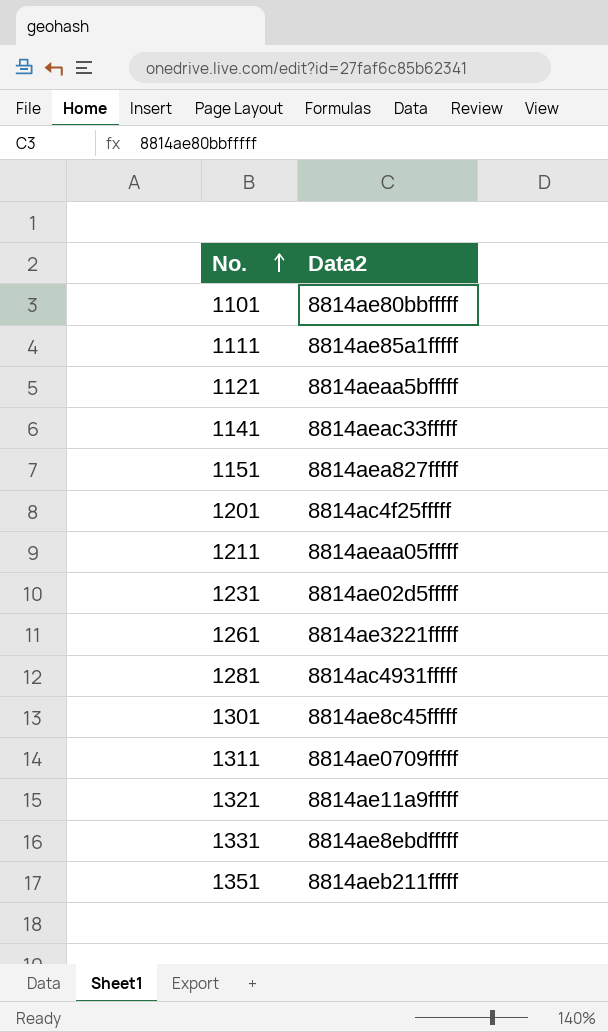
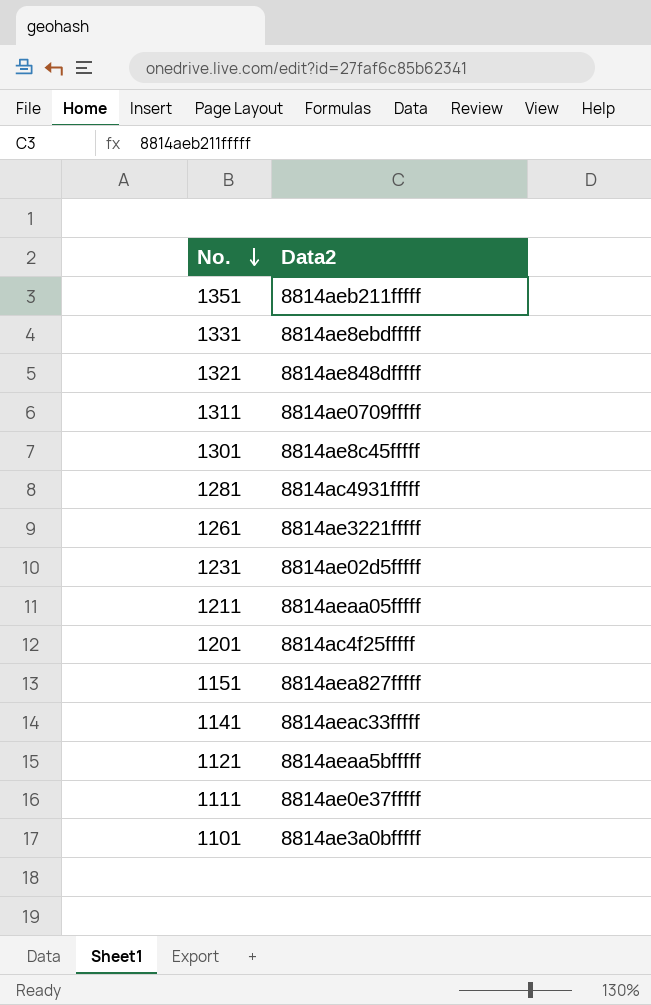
row order: No. ascending -> No. descending
1321 | Data2: 8814ae11a9fffff -> 8814ae848dfffff
1111 | Data2: 8814ae85a1fffff -> 8814ae0e37fffff
1101 | Data2: 8814ae80bbfffff -> 8814ae3a0bfffff

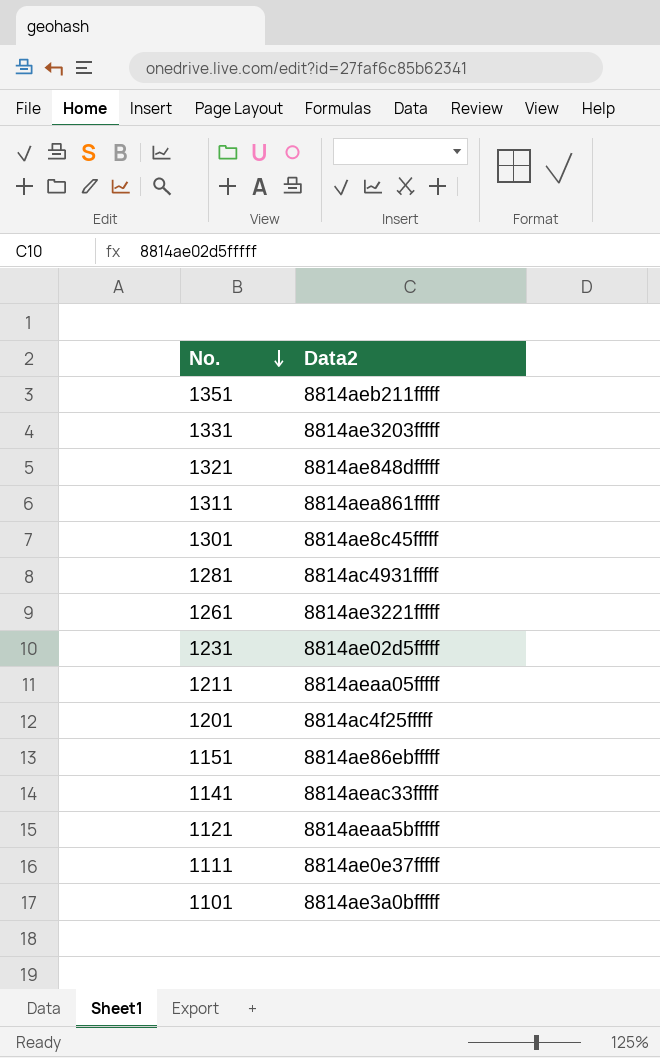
1331 | Data2: 8814ae8ebdfffff -> 8814ae3203fffff
1311 | Data2: 8814ae0709fffff -> 8814aea861fffff
1151 | Data2: 8814aea827fffff -> 8814ae86ebfffff

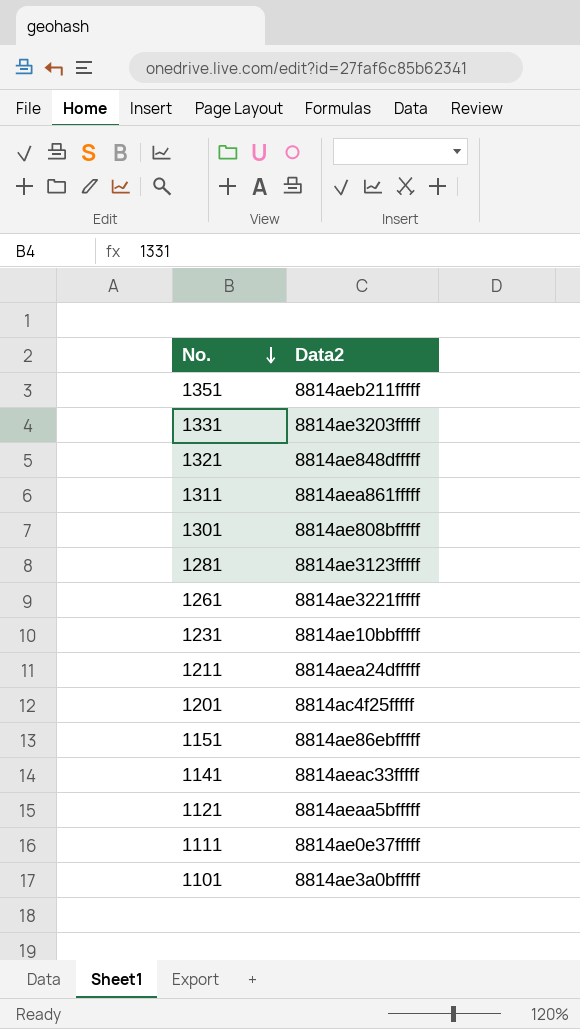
1301 | Data2: 8814ae8c45fffff -> 8814ae808bfffff
1281 | Data2: 8814ac4931fffff -> 8814ae3123fffff
1231 | Data2: 8814ae02d5fffff -> 8814ae10bbfffff
1211 | Data2: 8814aeaa05fffff -> 8814aea24dfffff

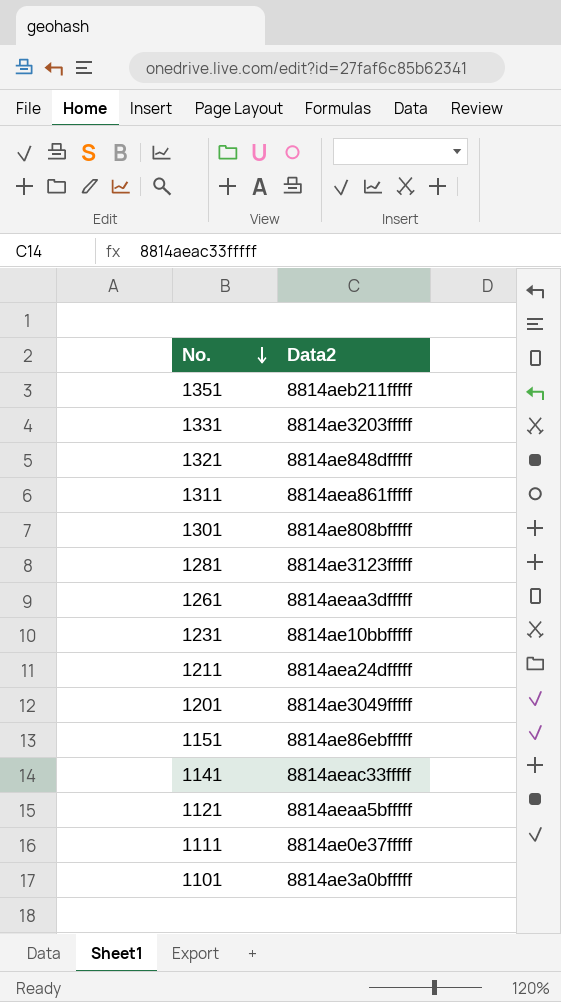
1261 | Data2: 8814ae3221fffff -> 8814aeaa3dfffff
1201 | Data2: 8814ac4f25fffff -> 8814ae3049fffff

